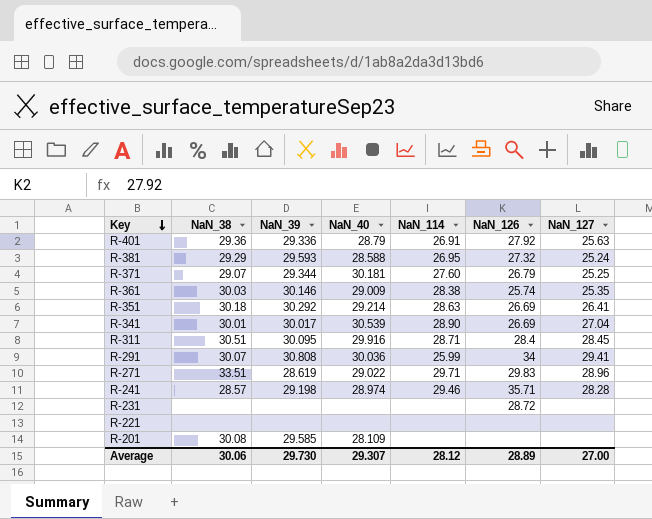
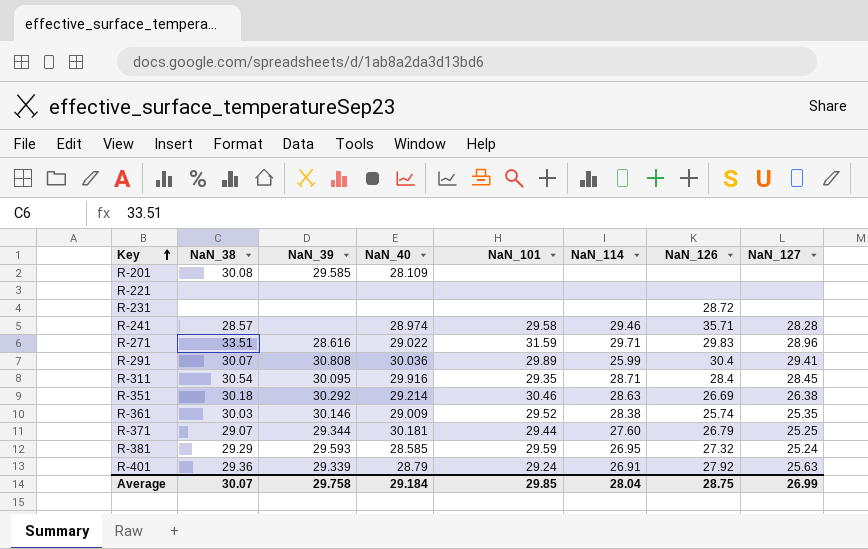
row order: Key descending -> Key ascending
column NaN_101 | position: none -> 5
row R-341: 30.01 | 30.017 | 30.539 | 28.90 | 26.69 | 27.04 -> none
R-241 | NaN_39: 29.198 -> none
R-271 | NaN_39: 28.619 -> 28.616
R-291 | NaN_126: 34 -> 30.4
R-311 | NaN_38: 30.51 -> 30.54
R-351 | NaN_127: 26.41 -> 26.38
R-381 | NaN_40: 28.588 -> 28.585
R-401 | NaN_39: 29.336 -> 29.339
Average | NaN_38: 30.06 -> 30.07
Average | NaN_39: 29.730 -> 29.758
Average | NaN_40: 29.307 -> 29.184
Average | NaN_114: 28.12 -> 28.04
Average | NaN_126: 28.89 -> 28.75
Average | NaN_127: 27.00 -> 26.99

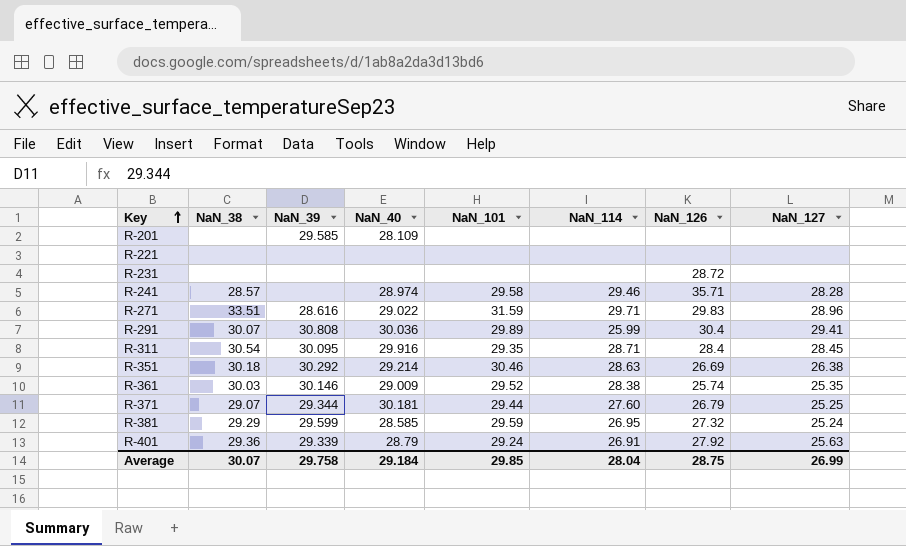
R-201 | NaN_38: 30.08 -> none
R-381 | NaN_39: 29.593 -> 29.599

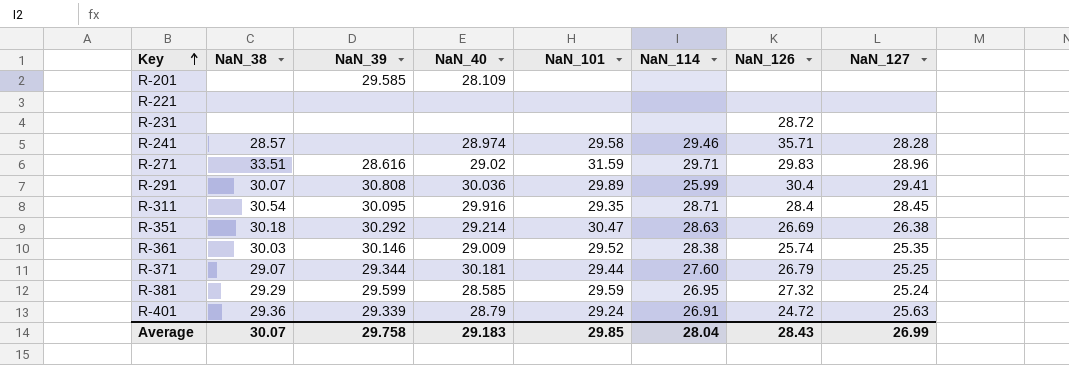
R-271 | NaN_40: 29.022 -> 29.02
R-351 | NaN_101: 30.46 -> 30.47
R-401 | NaN_126: 27.92 -> 24.72
Average | NaN_40: 29.184 -> 29.183
Average | NaN_126: 28.75 -> 28.43

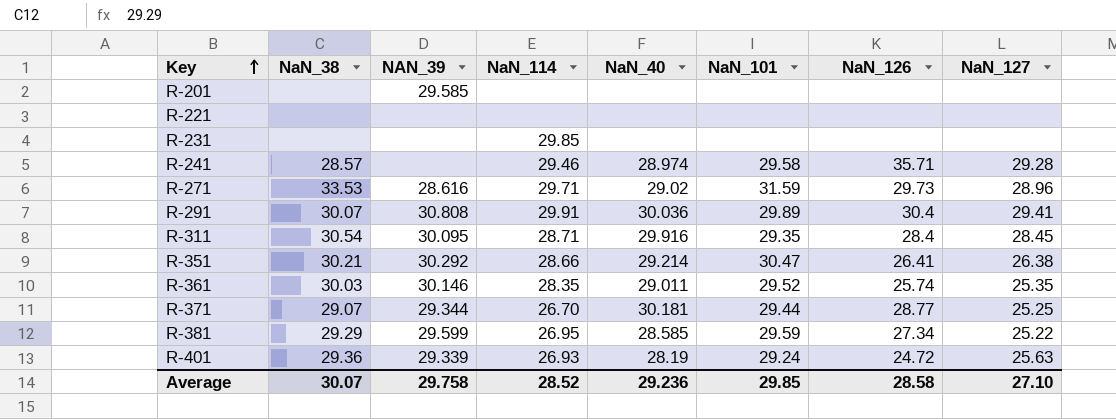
column name: NaN_39 -> NAN_39
column NaN_114 | position: 6 -> 4
R-201 | NaN_40: 28.109 -> none
R-231 | NaN_114: none -> 29.85
R-231 | NaN_126: 28.72 -> none
R-241 | NaN_127: 28.28 -> 29.28
R-271 | NaN_38: 33.51 -> 33.53
R-271 | NaN_126: 29.83 -> 29.73
R-291 | NaN_114: 25.99 -> 29.91
R-351 | NaN_38: 30.18 -> 30.21
R-351 | NaN_114: 28.63 -> 28.66
R-351 | NaN_126: 26.69 -> 26.41
R-361 | NaN_114: 28.38 -> 28.35
R-361 | NaN_40: 29.009 -> 29.011
R-371 | NaN_114: 27.60 -> 26.70
R-371 | NaN_126: 26.79 -> 28.77
R-381 | NaN_126: 27.32 -> 27.34
R-381 | NaN_127: 25.24 -> 25.22
R-401 | NaN_114: 26.91 -> 26.93
R-401 | NaN_40: 28.79 -> 28.19
Average | NaN_114: 28.04 -> 28.52
Average | NaN_40: 29.183 -> 29.236
Average | NaN_126: 28.43 -> 28.58
Average | NaN_127: 26.99 -> 27.10

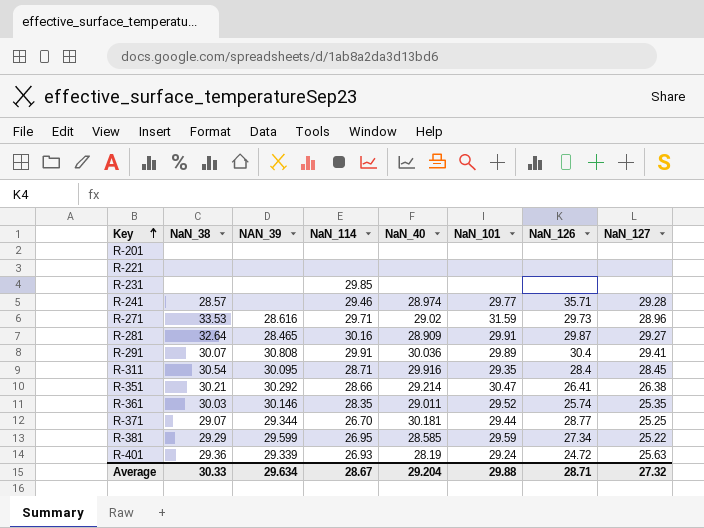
R-201 | NAN_39: 29.585 -> none
R-241 | NaN_101: 29.58 -> 29.77
row R-281: none -> 32.64 | 28.465 | 30.16 | 28.909 | 29.91 | 29.87 | 29.27
Average | NaN_38: 30.07 -> 30.33
Average | NAN_39: 29.758 -> 29.634
Average | NaN_114: 28.52 -> 28.67
Average | NaN_40: 29.236 -> 29.204
Average | NaN_101: 29.85 -> 29.88
Average | NaN_126: 28.58 -> 28.71
Average | NaN_127: 27.10 -> 27.32

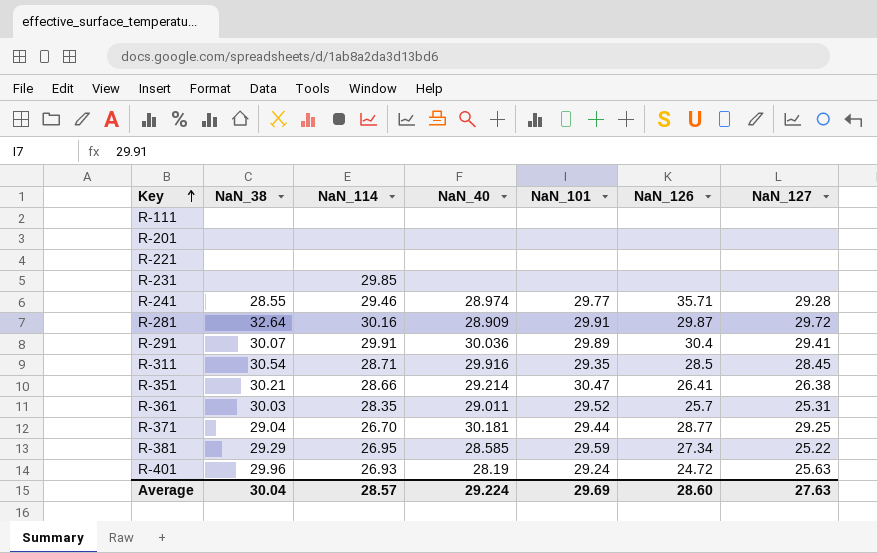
column NAN_39 | position: 3 -> none
row R-271: 33.53 | 28.616 | 29.71 | 29.02 | 31.59 | 29.73 | 28.96 -> none
row R-111: none -> none | none | none | none | none | none
R-241 | NaN_38: 28.57 -> 28.55
R-281 | NaN_127: 29.27 -> 29.72
R-311 | NaN_126: 28.4 -> 28.5
R-361 | NaN_126: 25.74 -> 25.7
R-361 | NaN_127: 25.35 -> 25.31
R-371 | NaN_38: 29.07 -> 29.04
R-371 | NaN_127: 25.25 -> 29.25
R-401 | NaN_38: 29.36 -> 29.96
Average | NaN_38: 30.33 -> 30.04
Average | NaN_114: 28.67 -> 28.57
Average | NaN_40: 29.204 -> 29.224
Average | NaN_101: 29.88 -> 29.69
Average | NaN_126: 28.71 -> 28.60
Average | NaN_127: 27.32 -> 27.63

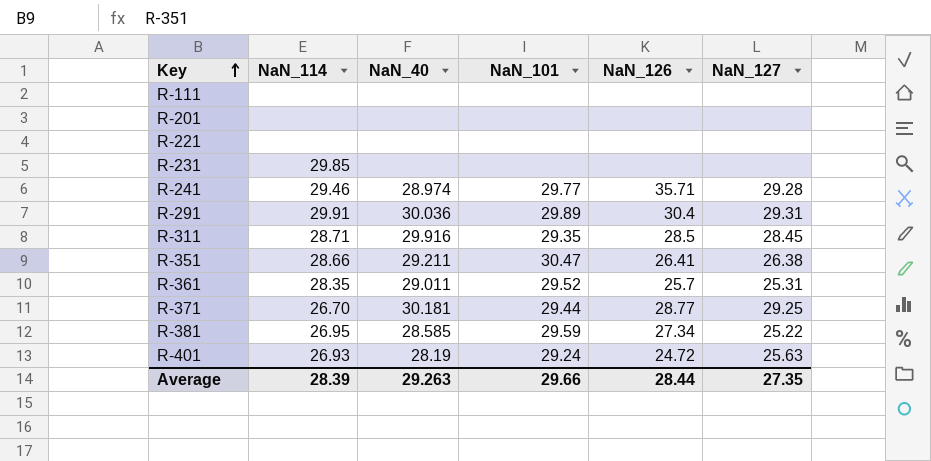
column NaN_38 | position: 2 -> none
row R-281: 32.64 | 30.16 | 28.909 | 29.91 | 29.87 | 29.72 -> none
R-291 | NaN_127: 29.41 -> 29.31
R-351 | NaN_40: 29.214 -> 29.211
Average | NaN_114: 28.57 -> 28.39
Average | NaN_40: 29.224 -> 29.263
Average | NaN_101: 29.69 -> 29.66
Average | NaN_126: 28.60 -> 28.44
Average | NaN_127: 27.63 -> 27.35

